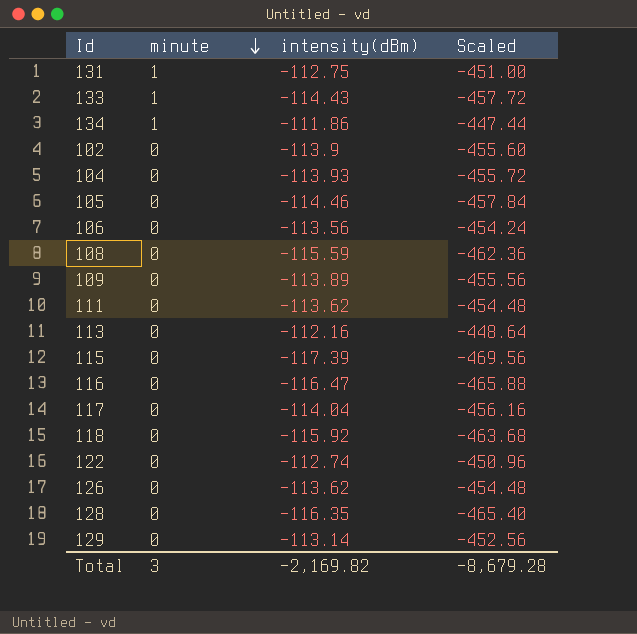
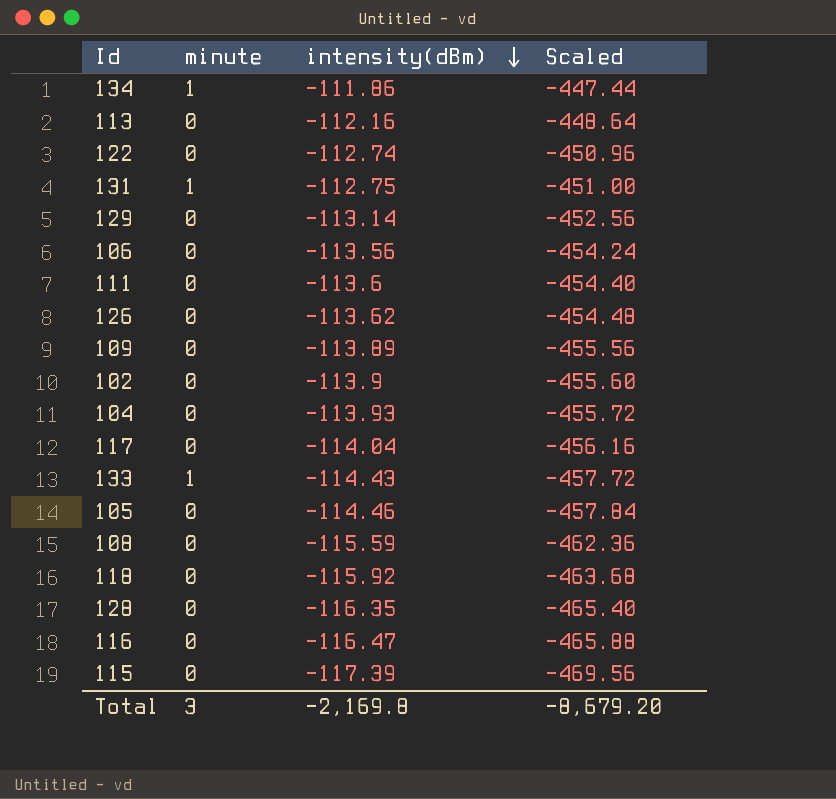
row order: minute descending -> intensity(dBm) descending
111 | intensity(dBm): -113.62 -> -113.6
111 | Scaled: -454.48 -> -454.40
Total | intensity(dBm): -2,169.82 -> -2,169.8
Total | Scaled: -8,679.28 -> -8,679.20

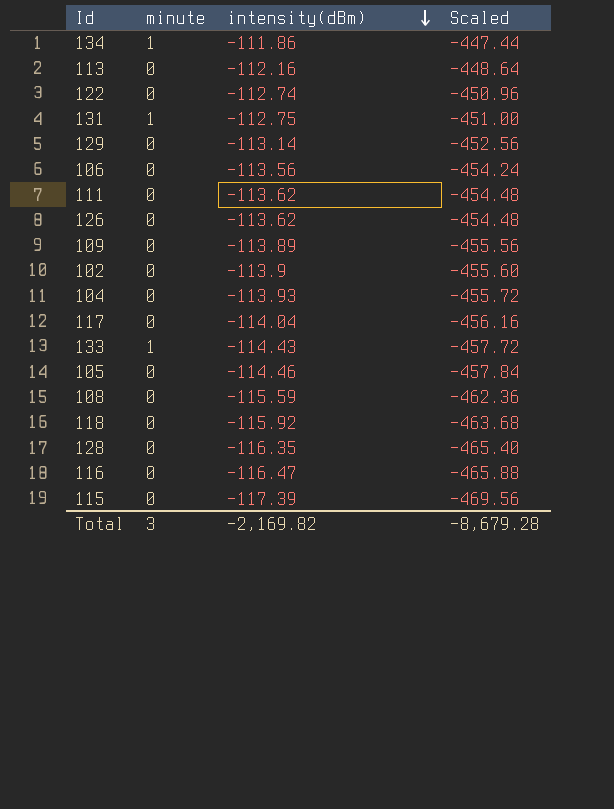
111 | intensity(dBm): -113.6 -> -113.62
111 | Scaled: -454.40 -> -454.48
Total | intensity(dBm): -2,169.8 -> -2,169.82
Total | Scaled: -8,679.20 -> -8,679.28

